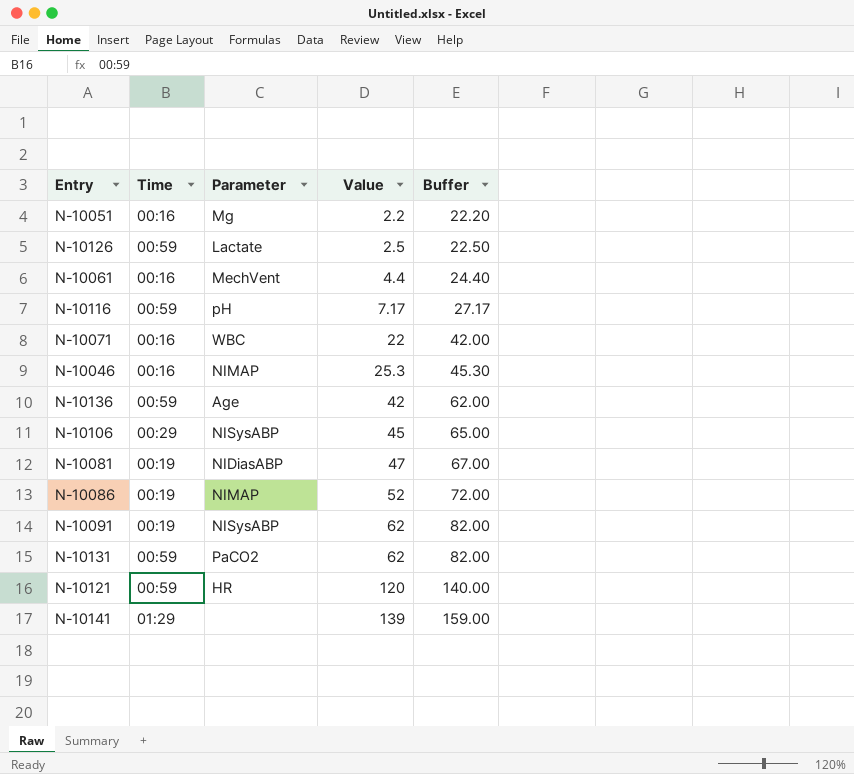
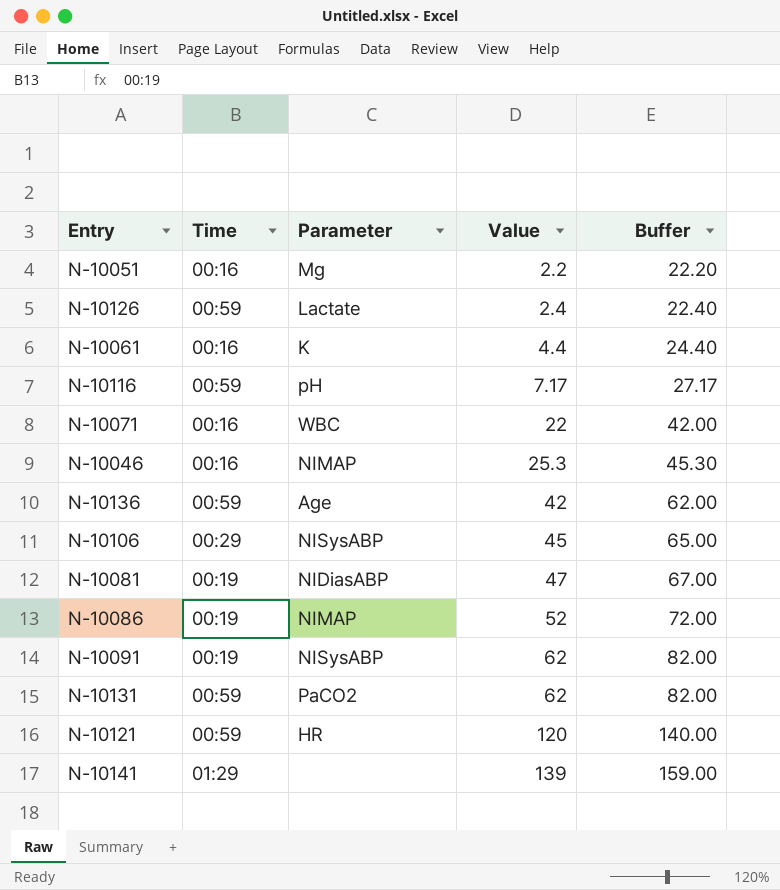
N-10126 | Value: 2.5 -> 2.4
N-10126 | Buffer: 22.50 -> 22.40
N-10061 | Parameter: MechVent -> K

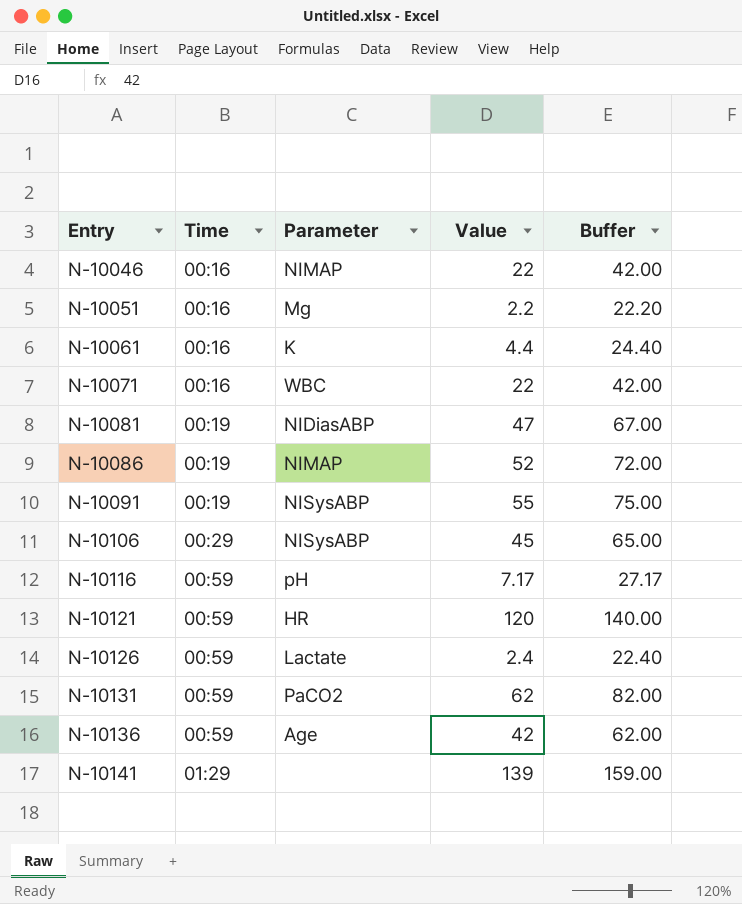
row order: Value ascending -> Entry ascending
N-10046 | Value: 25.3 -> 22
N-10046 | Buffer: 45.30 -> 42.00
N-10091 | Value: 62 -> 55
N-10091 | Buffer: 82.00 -> 75.00

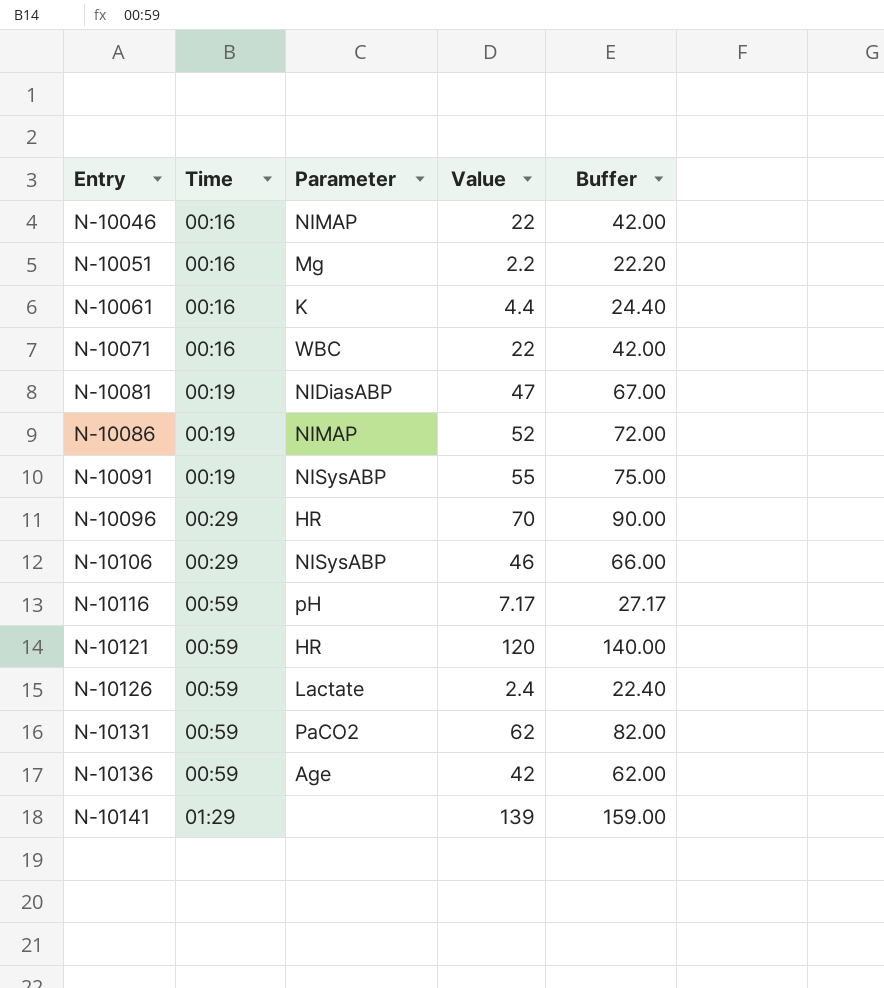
row N-10096: none -> 00:29 | HR | 70 | 90.00
N-10106 | Value: 45 -> 46
N-10106 | Buffer: 65.00 -> 66.00

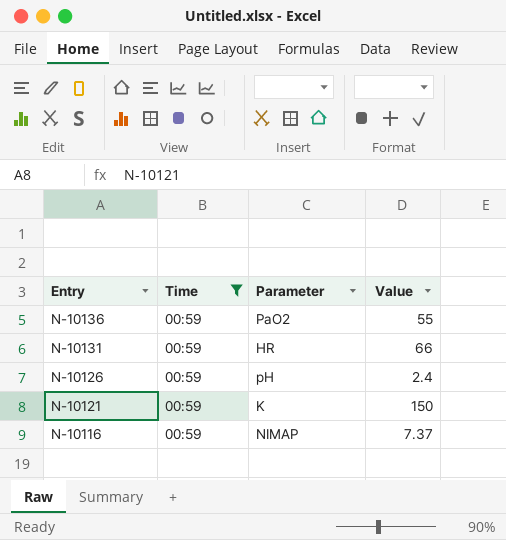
filter: none -> Time = 00:59
row order: Entry ascending -> Entry descending
column Buffer | formula: [Value] + 20 -> none
N-10136 | Parameter: Age -> PaO2
N-10136 | Value: 42 -> 55
N-10131 | Parameter: PaCO2 -> HR
N-10131 | Value: 62 -> 66
N-10126 | Parameter: Lactate -> pH
N-10121 | Parameter: HR -> K
N-10121 | Value: 120 -> 150
N-10116 | Parameter: pH -> NIMAP
N-10116 | Value: 7.17 -> 7.37

